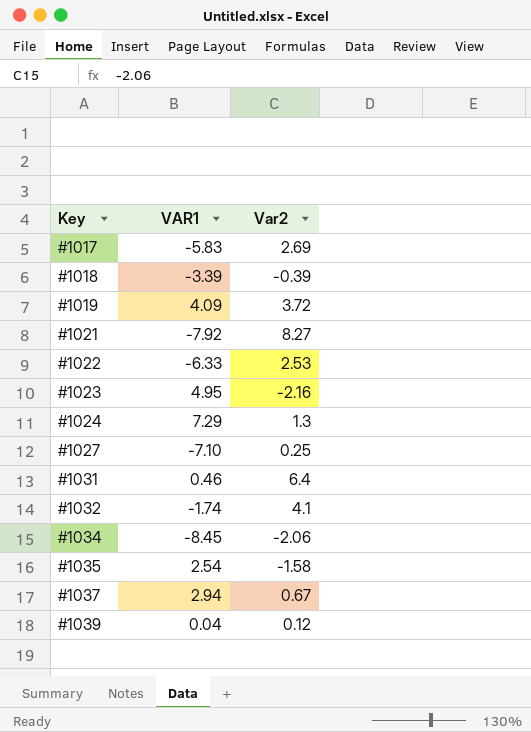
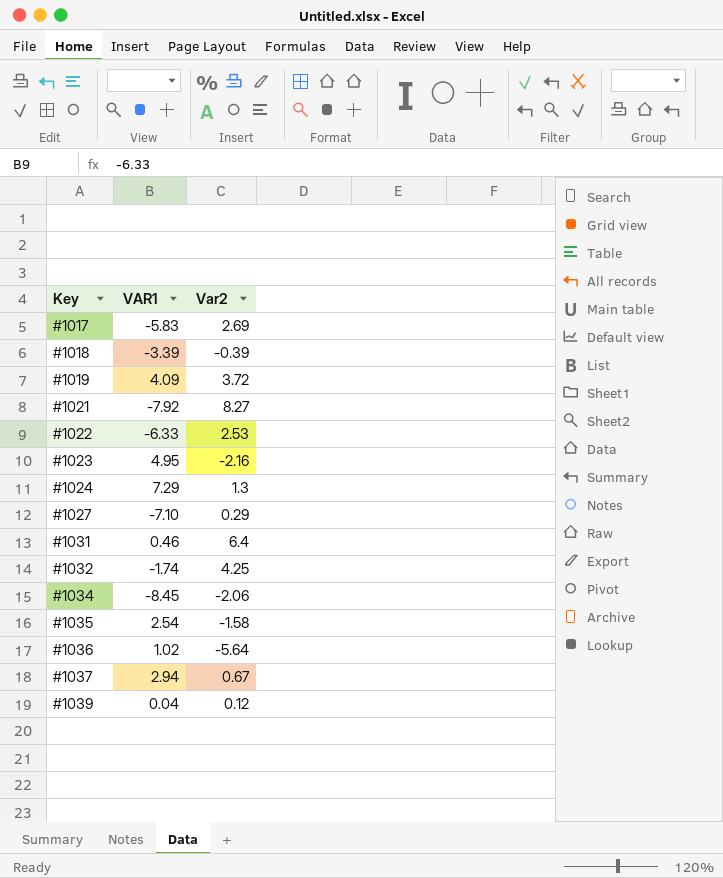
#1027 | Var2: 0.25 -> 0.29
#1032 | Var2: 4.1 -> 4.25
row #1036: none -> 1.02 | -5.64

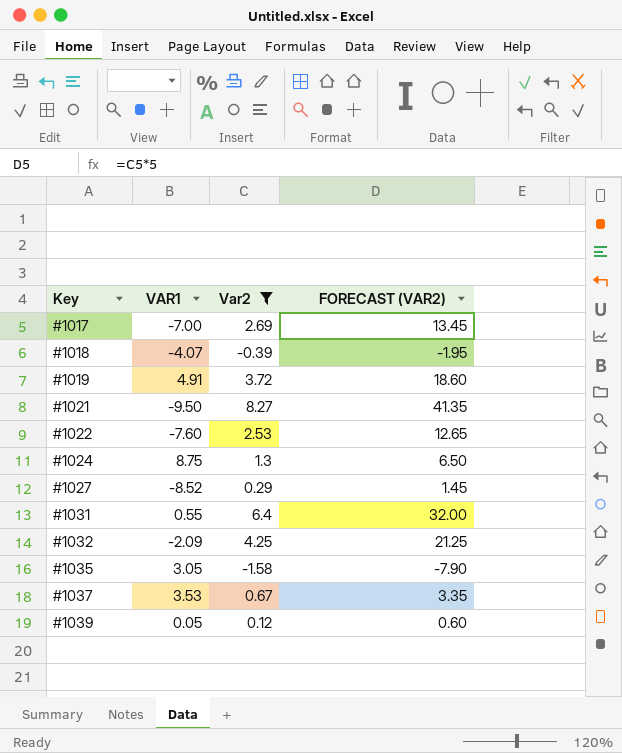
filter: none -> Var2 >= -1.58
column FORECAST (VAR2) | formula: none -> [Var2] * 5
#1017 | VAR1: -5.83 -> -7.00
#1018 | VAR1: -3.39 -> -4.07
#1019 | VAR1: 4.09 -> 4.91
#1021 | VAR1: -7.92 -> -9.50
#1022 | VAR1: -6.33 -> -7.60
#1024 | VAR1: 7.29 -> 8.75
#1027 | VAR1: -7.10 -> -8.52
#1031 | VAR1: 0.46 -> 0.55
#1032 | VAR1: -1.74 -> -2.09
#1035 | VAR1: 2.54 -> 3.05
#1037 | VAR1: 2.94 -> 3.53
#1039 | VAR1: 0.04 -> 0.05

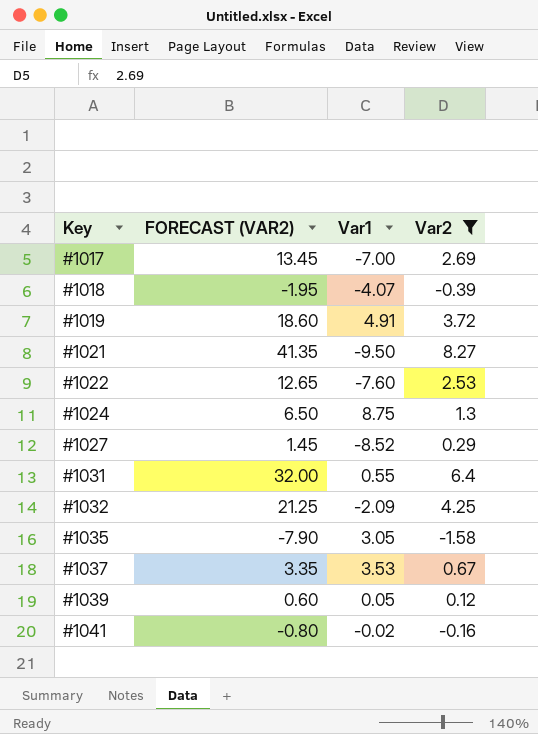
column FORECAST (VAR2) | position: 4 -> 2
column name: VAR1 -> Var1
row #1041: none -> -0.80 | -0.02 | -0.16

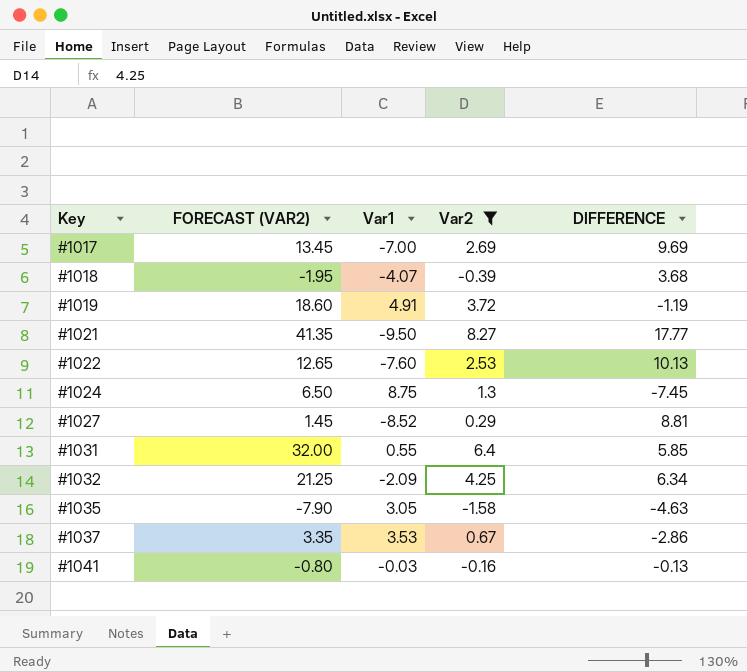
column DIFFERENCE | formula: none -> [Var2] - [Var1]
row #1039: 0.60 | 0.05 | 0.12 -> none
#1041 | Var1: -0.02 -> -0.03

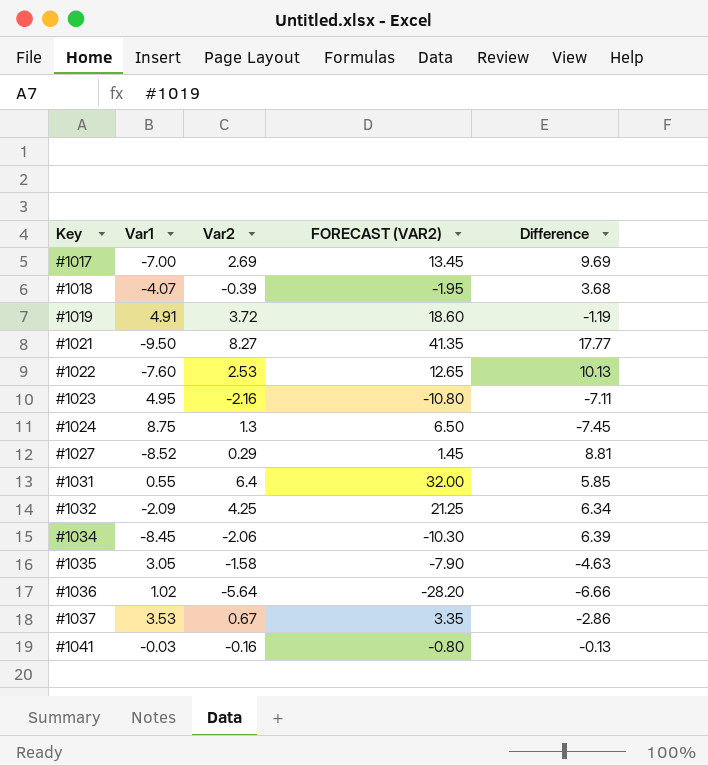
filter: Var2 >= -1.58 -> none
column FORECAST (VAR2) | position: 2 -> 4
column name: DIFFERENCE -> Difference

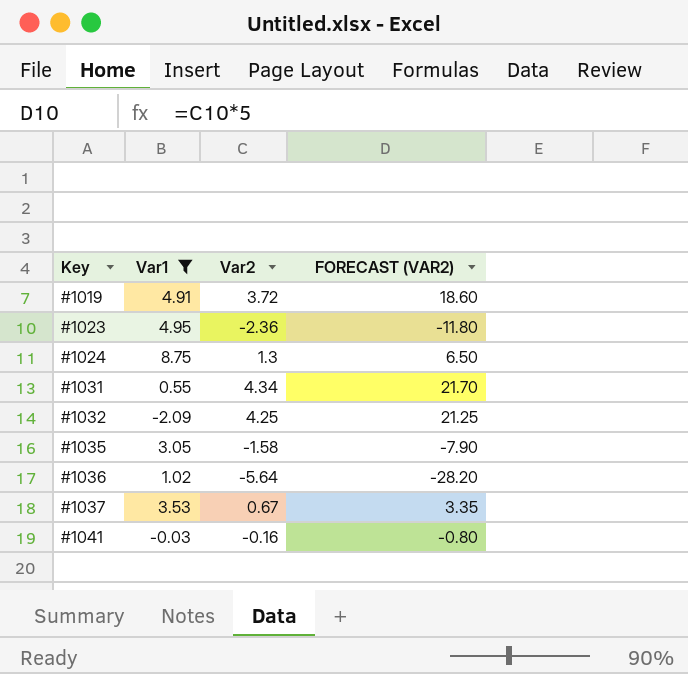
filter: none -> Var1 >= -2.09
column Difference | formula: [Var2] - [Var1] -> none
#1023 | Var2: -2.16 -> -2.36
#1023 | FORECAST (VAR2): -10.80 -> -11.80
#1031 | Var2: 6.4 -> 4.34
#1031 | FORECAST (VAR2): 32.00 -> 21.70

